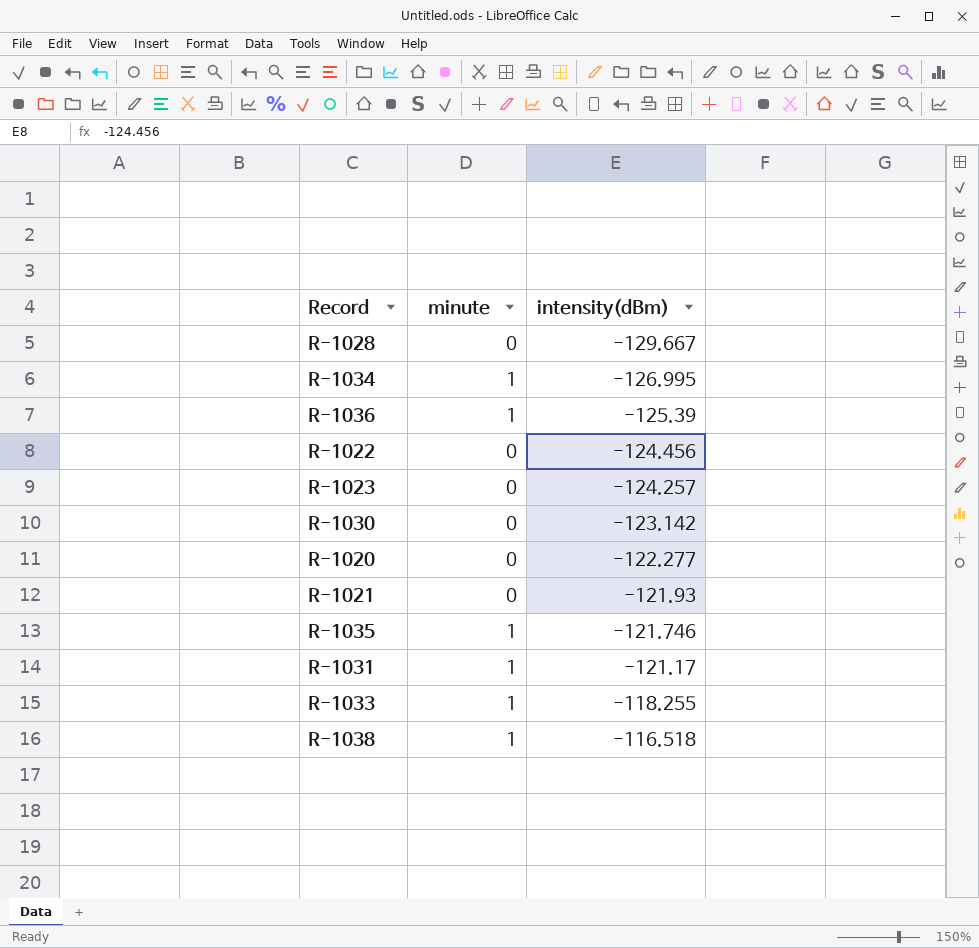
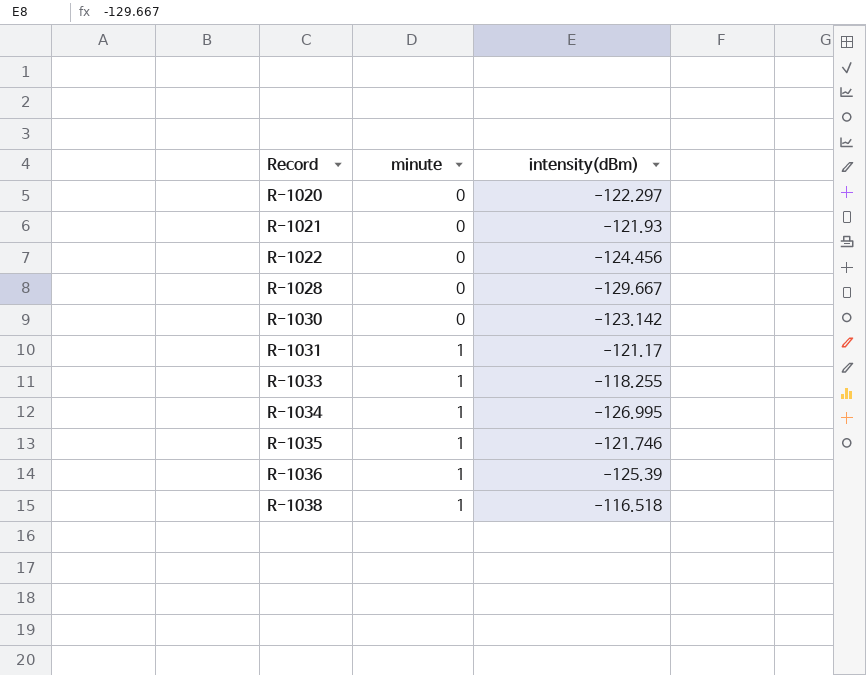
row order: intensity(dBm) ascending -> Record ascending
row R-1023: 0 | -124.257 -> none
R-1020 | intensity(dBm): -122.277 -> -122.297

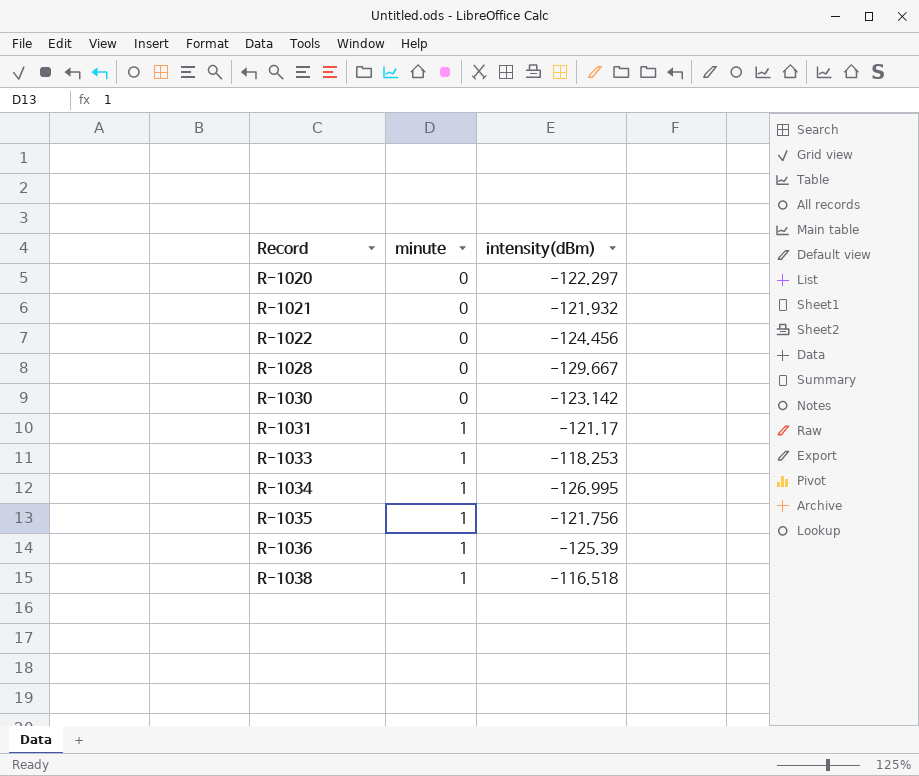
R-1021 | intensity(dBm): -121.93 -> -121.932
R-1033 | intensity(dBm): -118.255 -> -118.253
R-1035 | intensity(dBm): -121.746 -> -121.756

